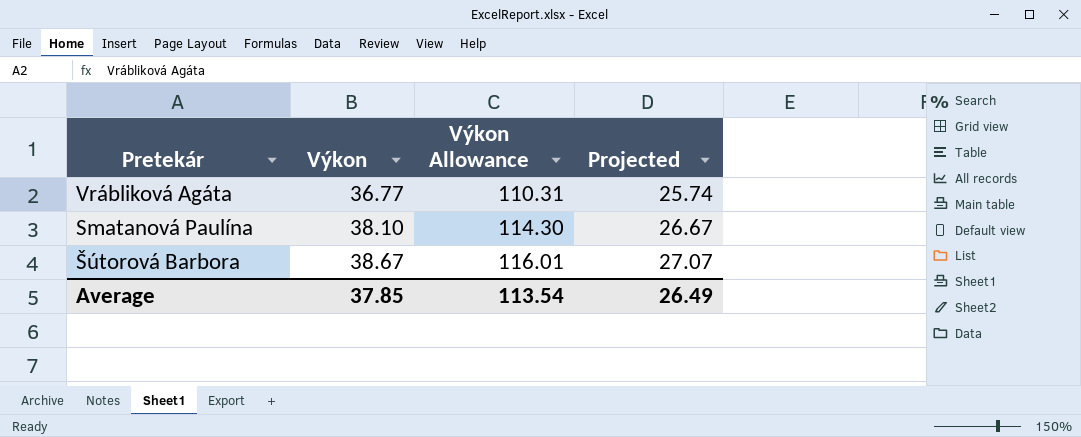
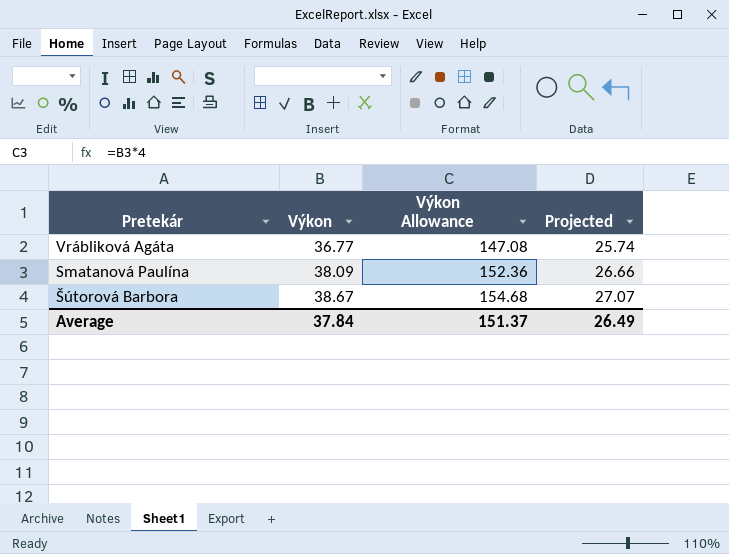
column Výkon Allowance | formula: [Výkon] * 3 -> [Výkon] * 4
Smatanová Paulína | Výkon: 38.10 -> 38.09
Smatanová Paulína | Projected: 26.67 -> 26.66
Average | Výkon: 37.85 -> 37.84
Average | Výkon Allowance: 113.54 -> 151.37

